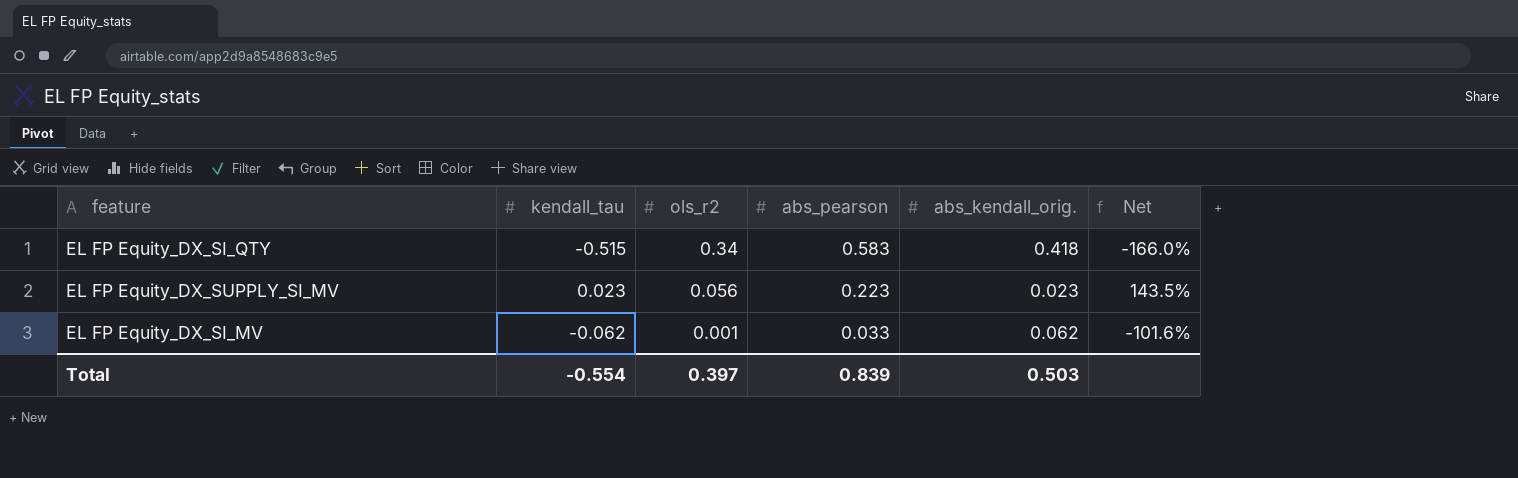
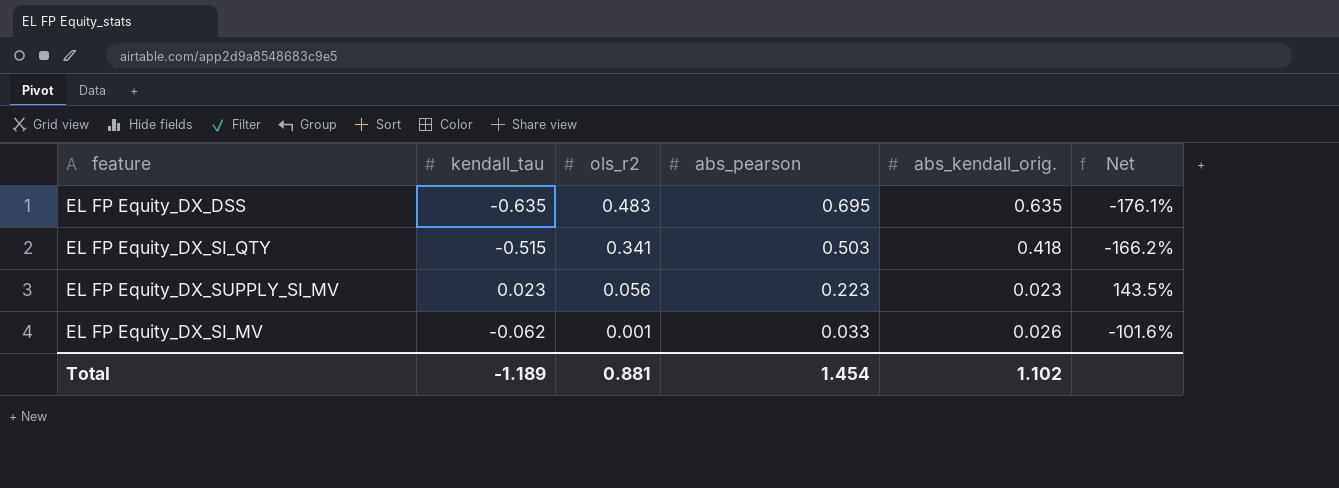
row EL FP Equity_DX_DSS: none -> -0.635 | 0.483 | 0.695 | 0.635 | -176.1%
EL FP Equity_DX_SI_QTY | ols_r2: 0.34 -> 0.341
EL FP Equity_DX_SI_QTY | abs_pearson: 0.583 -> 0.503
EL FP Equity_DX_SI_QTY | Net: -166.0% -> -166.2%
EL FP Equity_DX_SI_MV | abs_kendall_orig.: 0.062 -> 0.026
Total | kendall_tau: -0.554 -> -1.189
Total | ols_r2: 0.397 -> 0.881
Total | abs_pearson: 0.839 -> 1.454
Total | abs_kendall_orig.: 0.503 -> 1.102

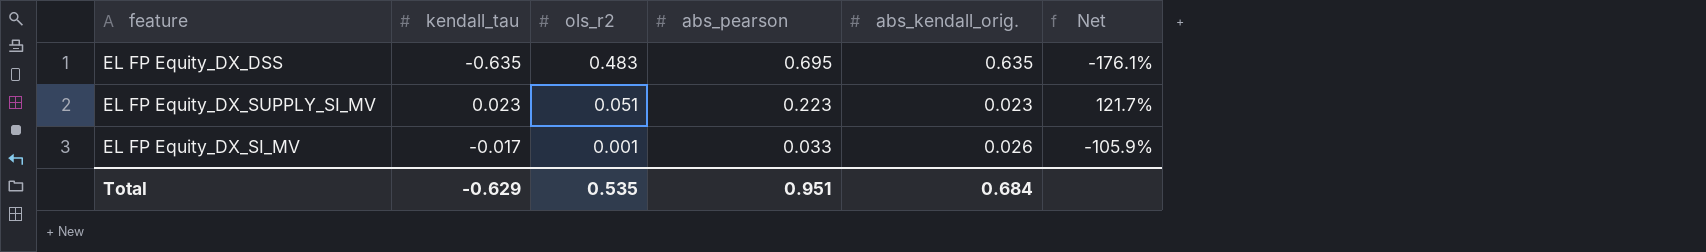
row EL FP Equity_DX_SI_QTY: -0.515 | 0.341 | 0.503 | 0.418 | -166.2% -> none
EL FP Equity_DX_SUPPLY_SI_MV | ols_r2: 0.056 -> 0.051
EL FP Equity_DX_SUPPLY_SI_MV | Net: 143.5% -> 121.7%
EL FP Equity_DX_SI_MV | kendall_tau: -0.062 -> -0.017
EL FP Equity_DX_SI_MV | Net: -101.6% -> -105.9%
Total | kendall_tau: -1.189 -> -0.629
Total | ols_r2: 0.881 -> 0.535
Total | abs_pearson: 1.454 -> 0.951
Total | abs_kendall_orig.: 1.102 -> 0.684

